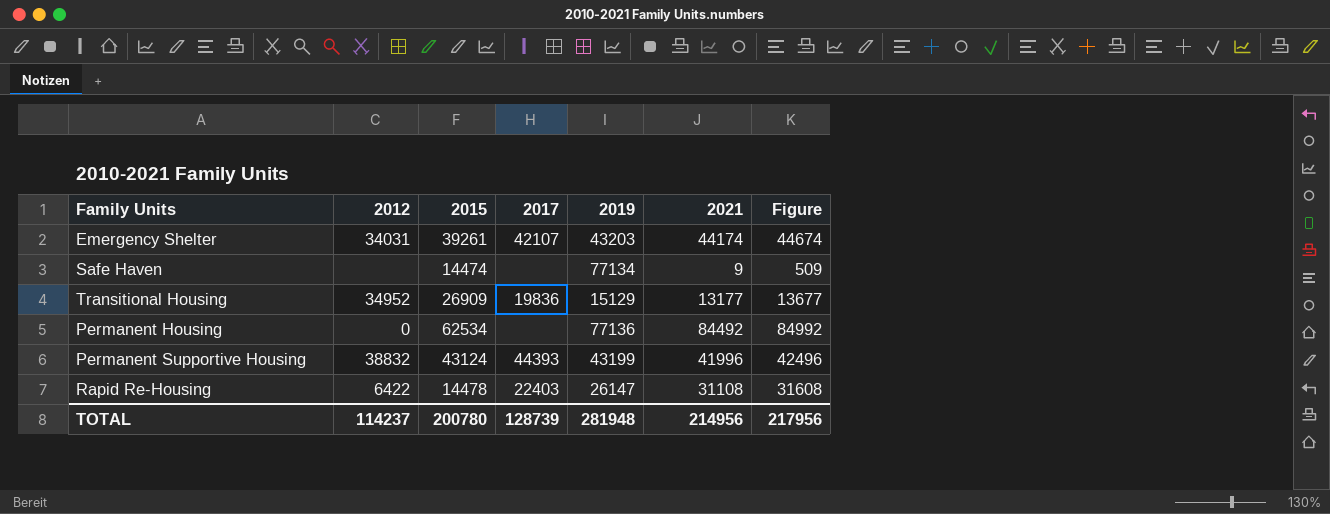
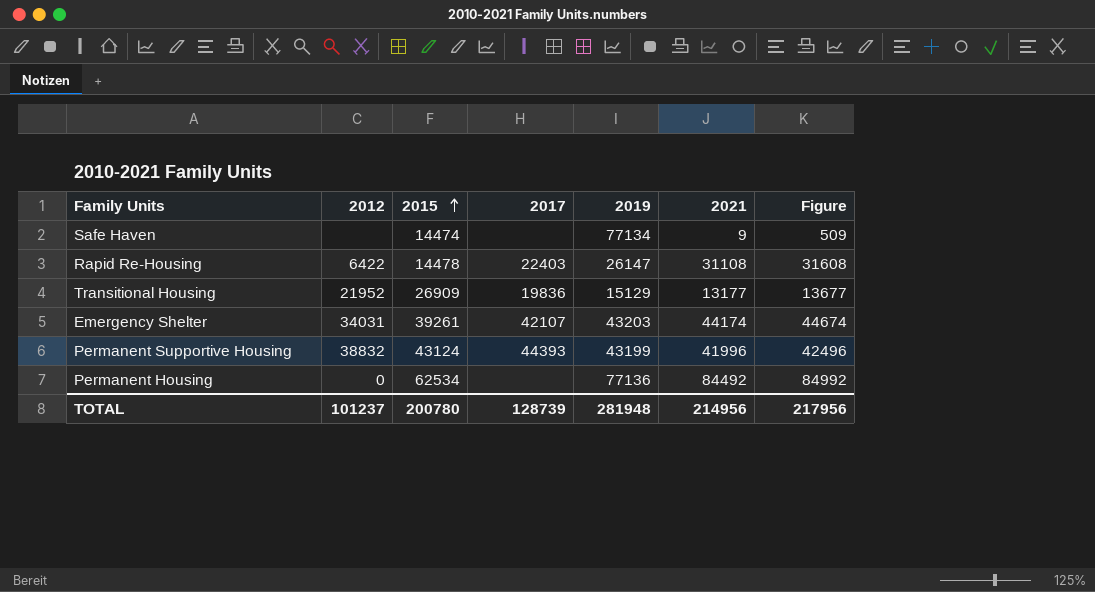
row order: none -> 2015 ascending
Transitional Housing | 2012: 34952 -> 21952
TOTAL | 2012: 114237 -> 101237

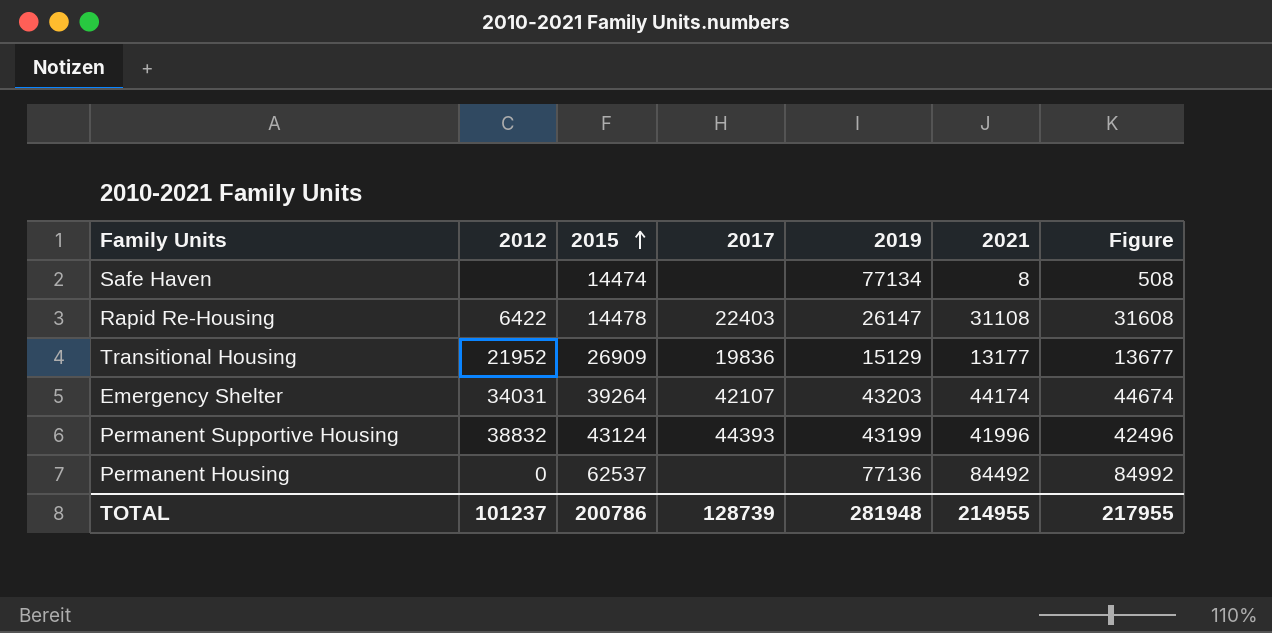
Safe Haven | 2021: 9 -> 8
Safe Haven | Figure: 509 -> 508
Emergency Shelter | 2015: 39261 -> 39264
Permanent Housing | 2015: 62534 -> 62537
TOTAL | 2015: 200780 -> 200786
TOTAL | 2021: 214956 -> 214955
TOTAL | Figure: 217956 -> 217955

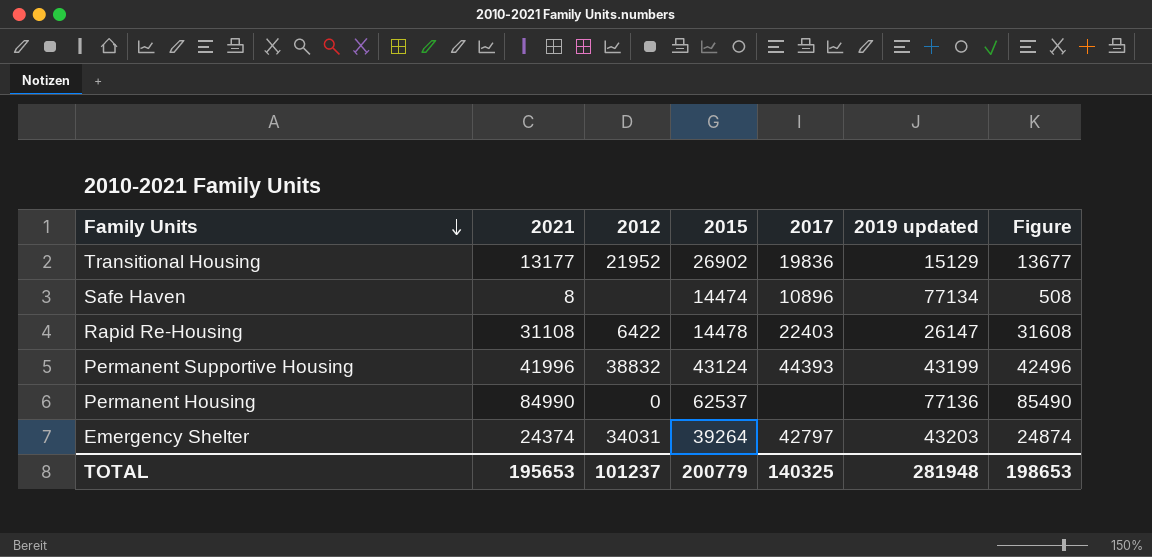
row order: 2015 ascending -> Family Units descending
column 2021 | position: 6 -> 2
column name: 2019 -> 2019 updated
Transitional Housing | 2015: 26909 -> 26902
Safe Haven | 2017: none -> 10896
Permanent Housing | 2021: 84492 -> 84990
Permanent Housing | Figure: 84992 -> 85490
Emergency Shelter | 2021: 44174 -> 24374
Emergency Shelter | 2017: 42107 -> 42797
Emergency Shelter | Figure: 44674 -> 24874
TOTAL | 2021: 214955 -> 195653
TOTAL | 2015: 200786 -> 200779
TOTAL | 2017: 128739 -> 140325
TOTAL | Figure: 217955 -> 198653

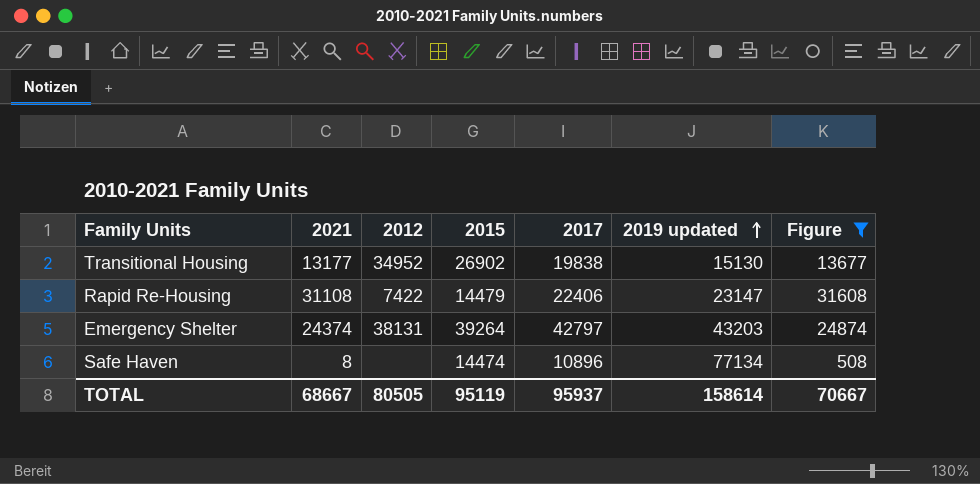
filter: none -> Figure <= 31608
row order: Family Units descending -> 2019 updated ascending
Transitional Housing | 2012: 21952 -> 34952
Transitional Housing | 2017: 19836 -> 19838
Transitional Housing | 2019 updated: 15129 -> 15130
Rapid Re-Housing | 2012: 6422 -> 7422
Rapid Re-Housing | 2015: 14478 -> 14479
Rapid Re-Housing | 2017: 22403 -> 22406
Rapid Re-Housing | 2019 updated: 26147 -> 23147
Emergency Shelter | 2012: 34031 -> 38131
TOTAL | 2021: 195653 -> 68667
TOTAL | 2012: 101237 -> 80505
TOTAL | 2015: 200779 -> 95119
TOTAL | 2017: 140325 -> 95937
TOTAL | 2019 updated: 281948 -> 158614
TOTAL | Figure: 198653 -> 70667

